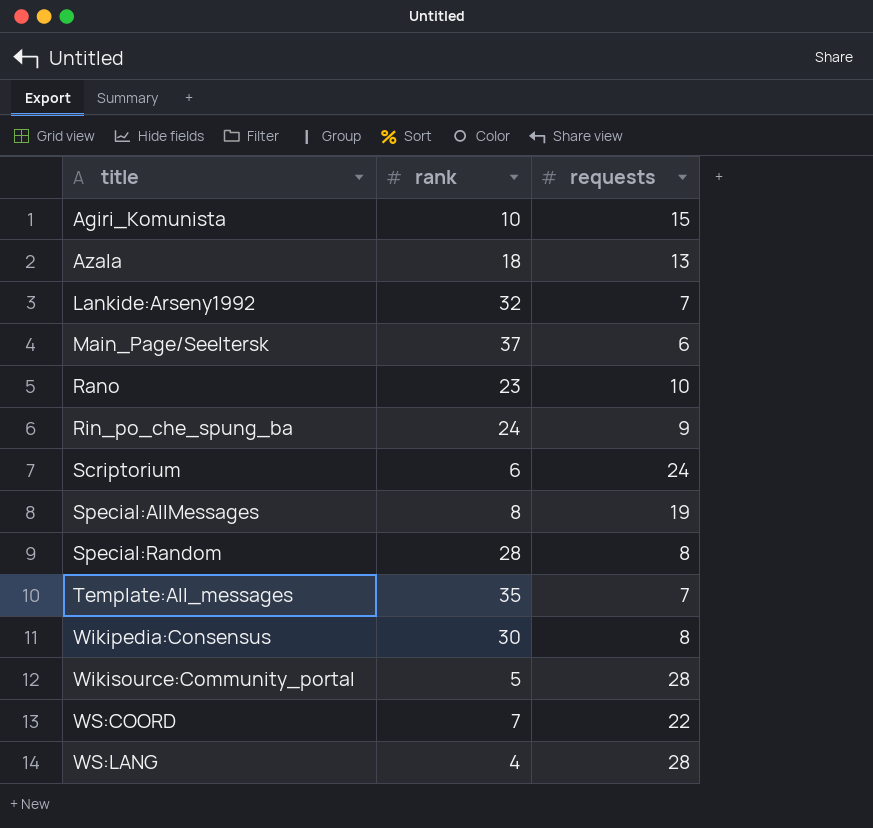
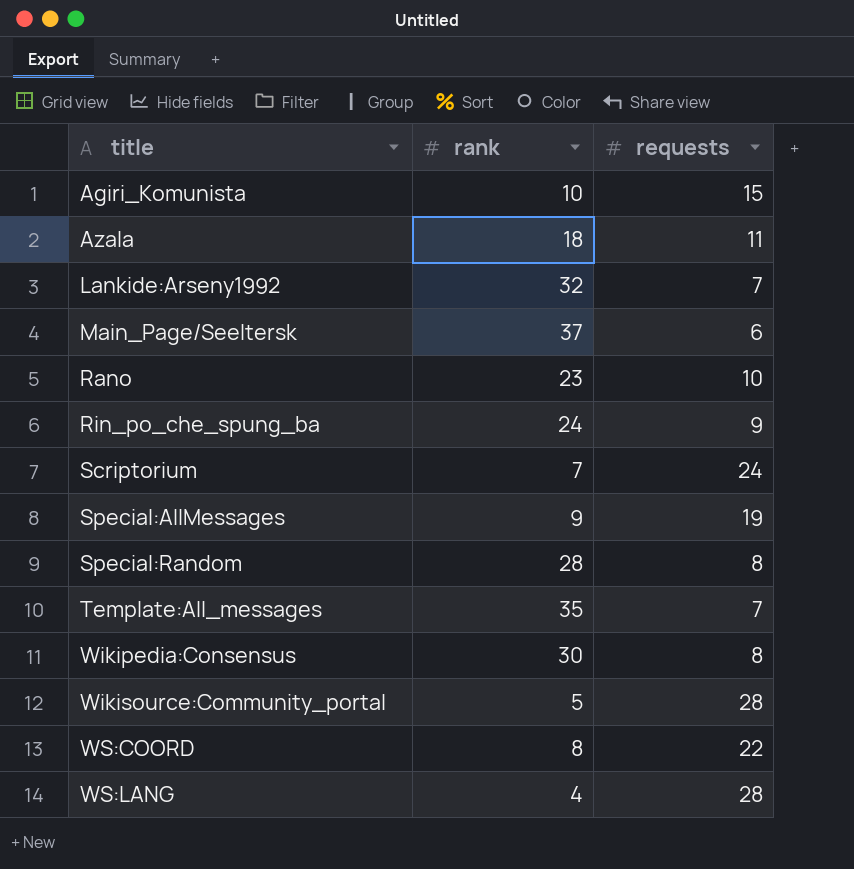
Azala | requests: 13 -> 11
Scriptorium | rank: 6 -> 7
Special:AllMessages | rank: 8 -> 9
WS:COORD | rank: 7 -> 8

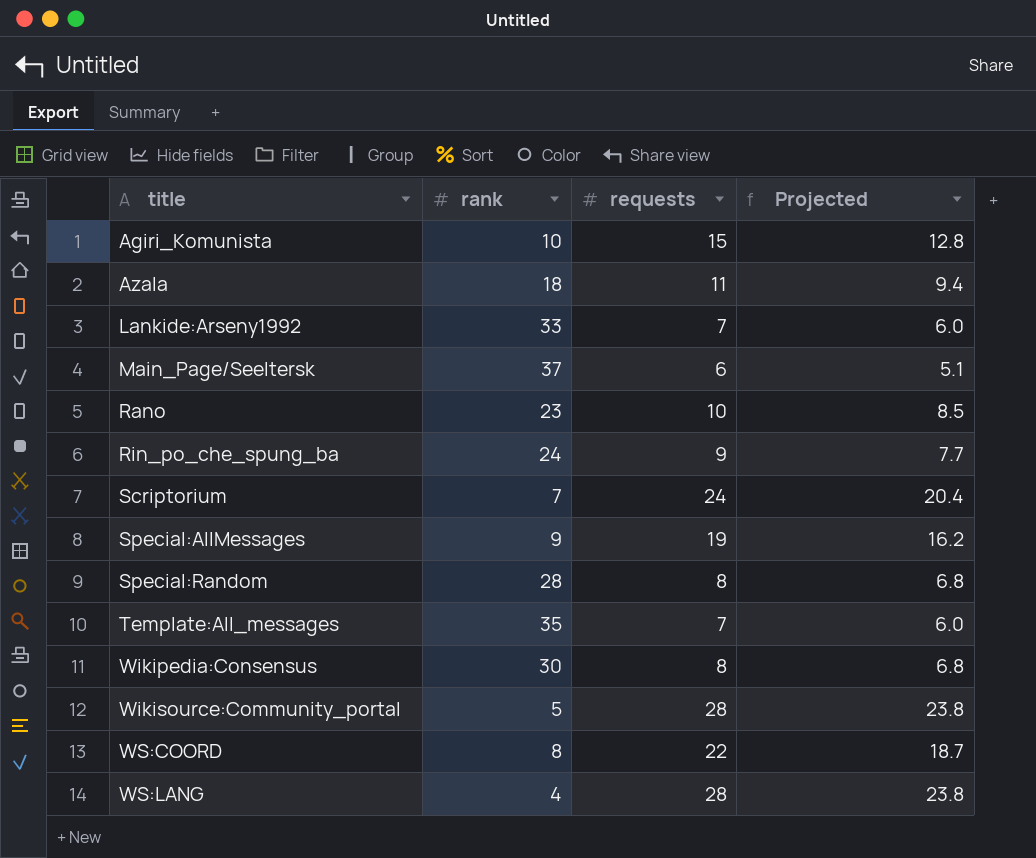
column Projected | formula: none -> [requests] * 0.85
Lankide:Arseny1992 | rank: 32 -> 33

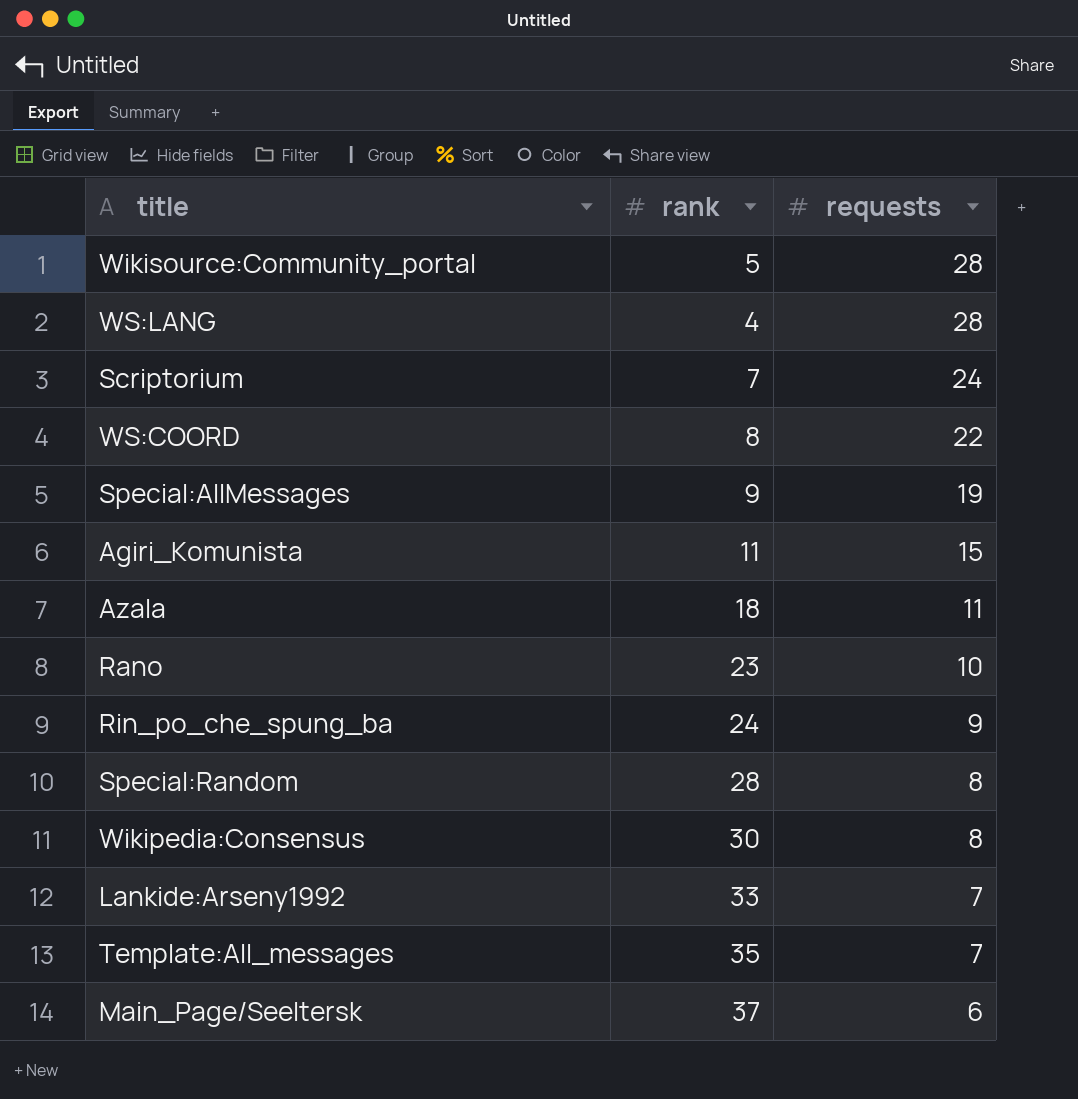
row order: title ascending -> requests descending
column Projected | formula: [requests] * 0.85 -> none
Agiri_Komunista | rank: 10 -> 11

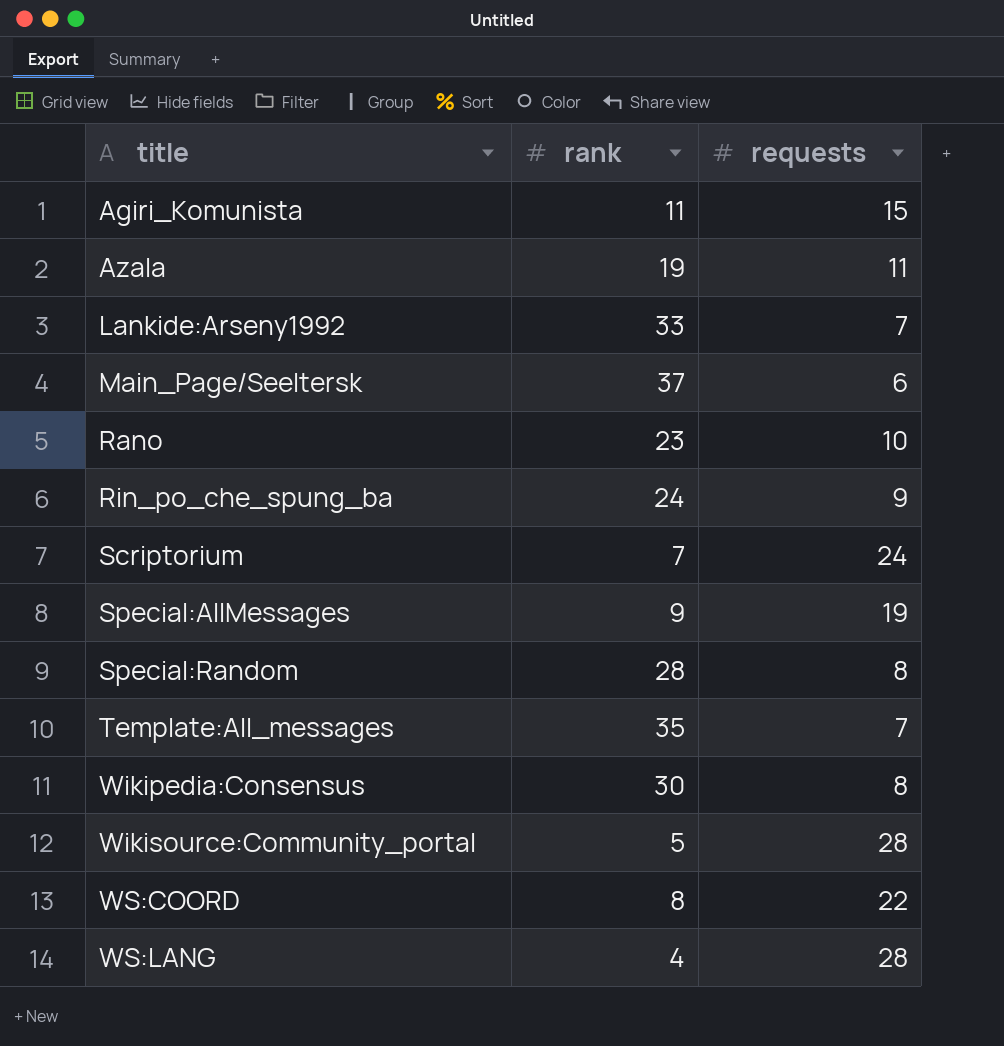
row order: requests descending -> title ascending
Azala | rank: 18 -> 19

